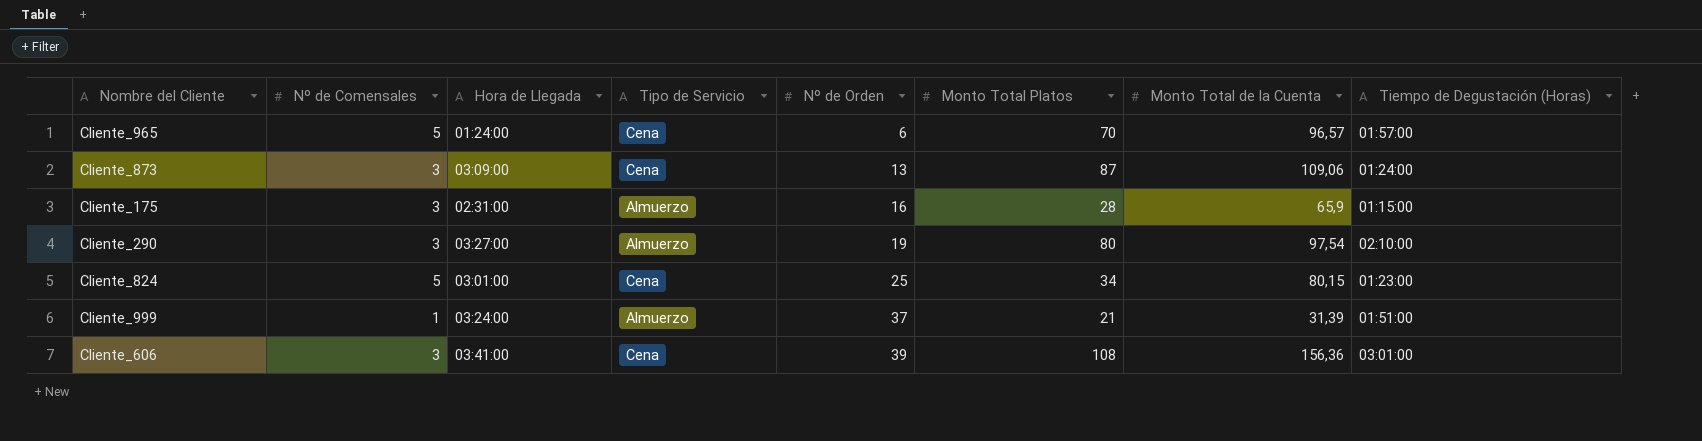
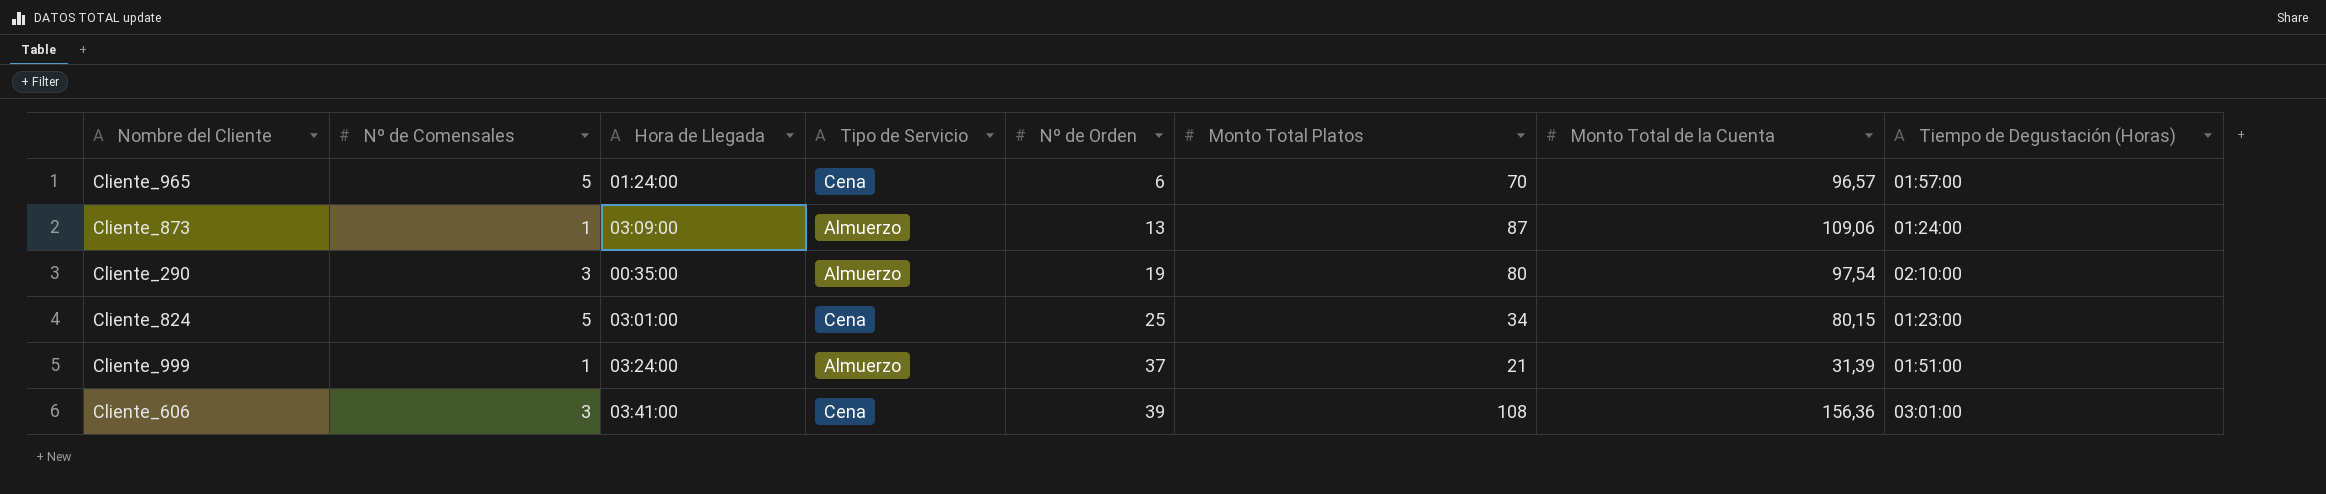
row Cliente_175: 3 | 02:31:00 | Almuerzo | 16 | 28 | 65,9 | 01:15:00 -> none
Cliente_873 | Nº de Comensales: 3 -> 1
Cliente_873 | Tipo de Servicio: Cena -> Almuerzo
Cliente_290 | Hora de Llegada: 03:27:00 -> 00:35:00

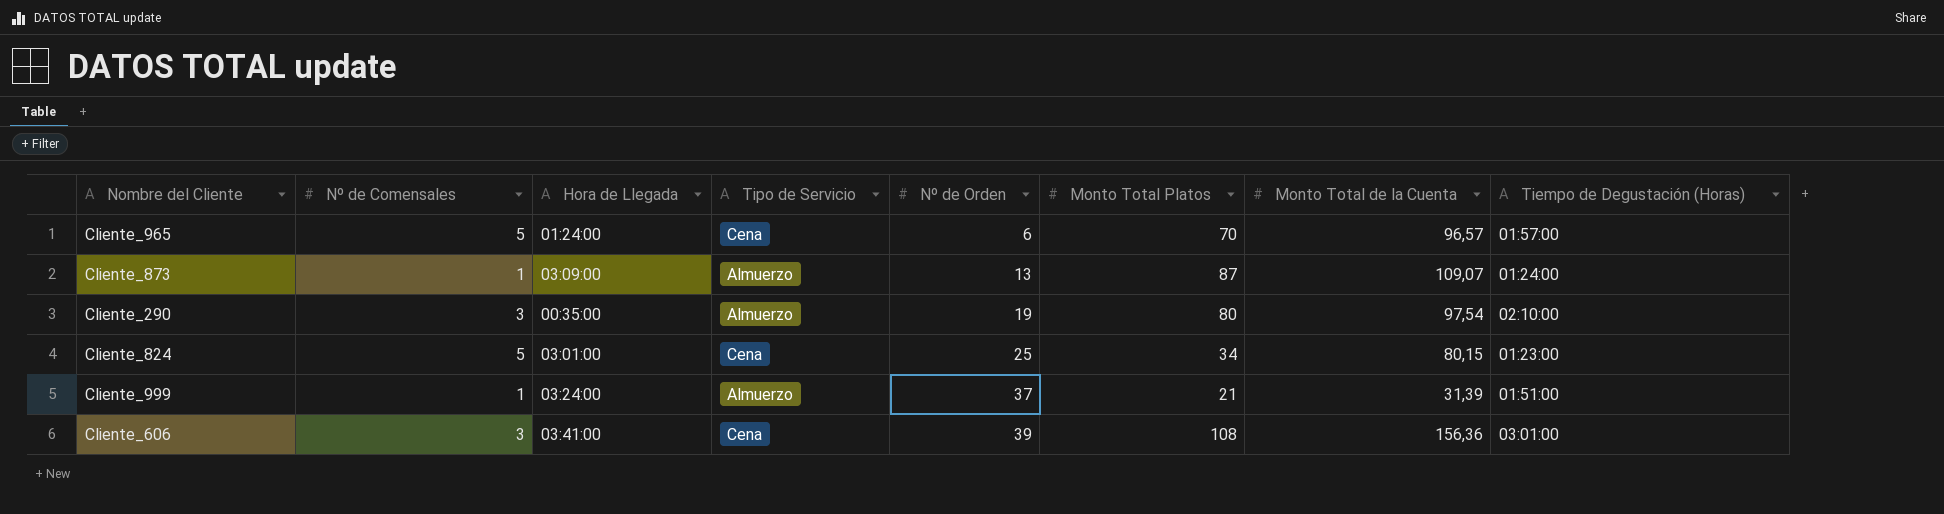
Cliente_873 | Monto Total de la Cuenta: 109,06 -> 109,07

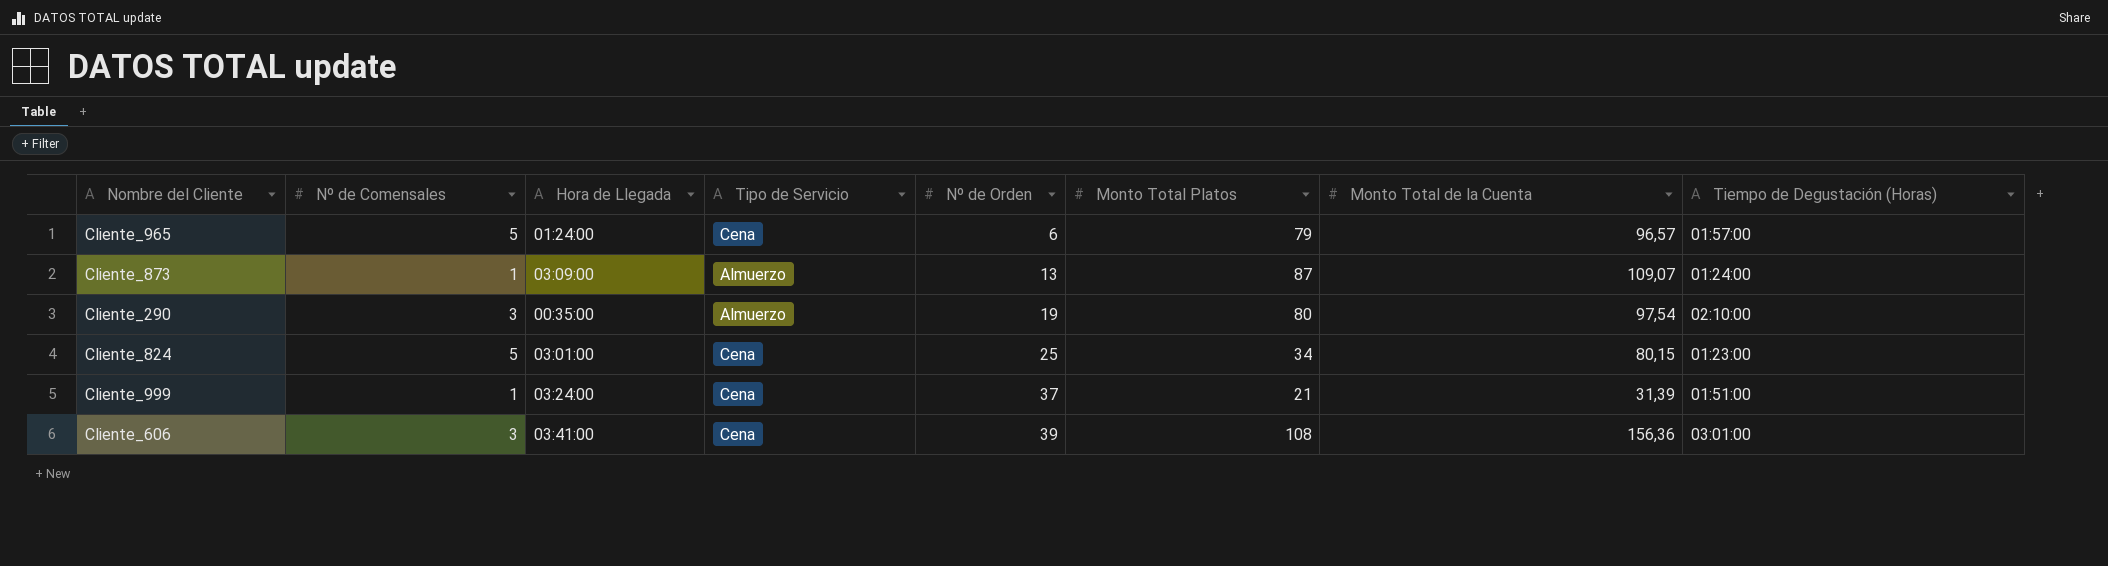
Cliente_965 | Monto Total Platos: 70 -> 79
Cliente_999 | Tipo de Servicio: Almuerzo -> Cena

